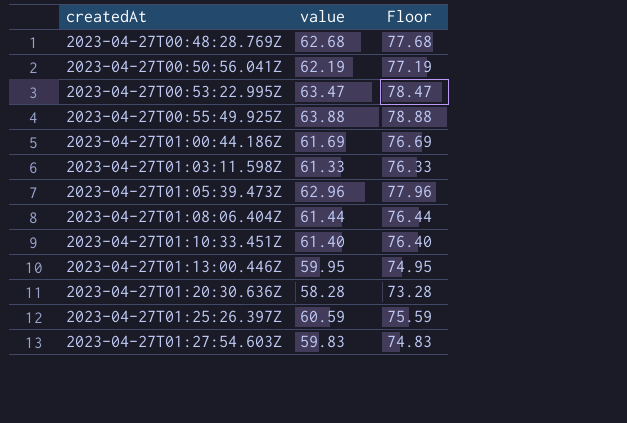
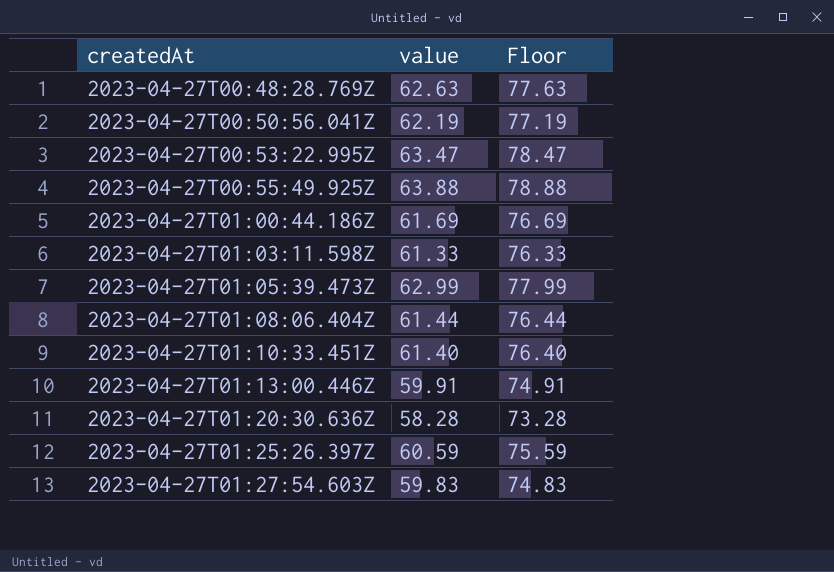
2023-04-27T00:48:28.769Z | value: 62.68 -> 62.63
2023-04-27T00:48:28.769Z | Floor: 77.68 -> 77.63
2023-04-27T01:05:39.473Z | value: 62.96 -> 62.99
2023-04-27T01:05:39.473Z | Floor: 77.96 -> 77.99
2023-04-27T01:13:00.446Z | value: 59.95 -> 59.91
2023-04-27T01:13:00.446Z | Floor: 74.95 -> 74.91

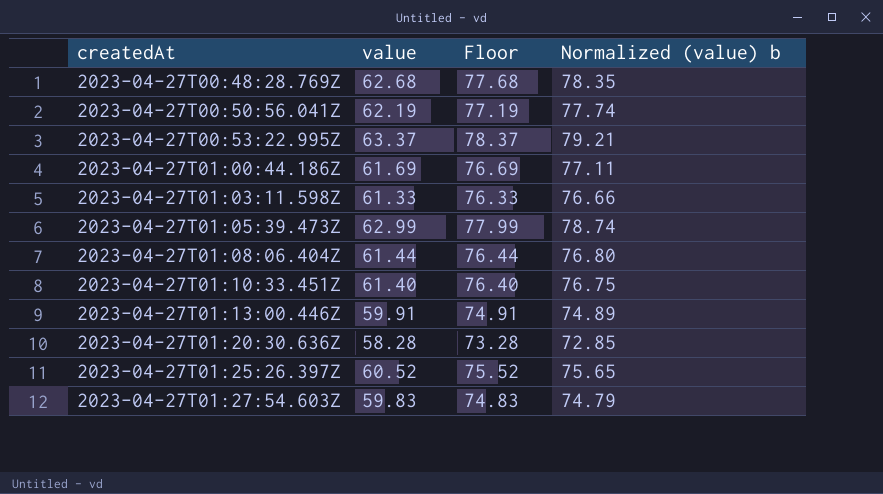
column Normalized (value) b | formula: none -> [value] * 1.25
row 2023-04-27T00:55:49.925Z: 63.88 | 78.88 -> none
2023-04-27T00:48:28.769Z | value: 62.63 -> 62.68
2023-04-27T00:48:28.769Z | Floor: 77.63 -> 77.68
2023-04-27T00:53:22.995Z | value: 63.47 -> 63.37
2023-04-27T00:53:22.995Z | Floor: 78.47 -> 78.37
2023-04-27T01:25:26.397Z | value: 60.59 -> 60.52
2023-04-27T01:25:26.397Z | Floor: 75.59 -> 75.52

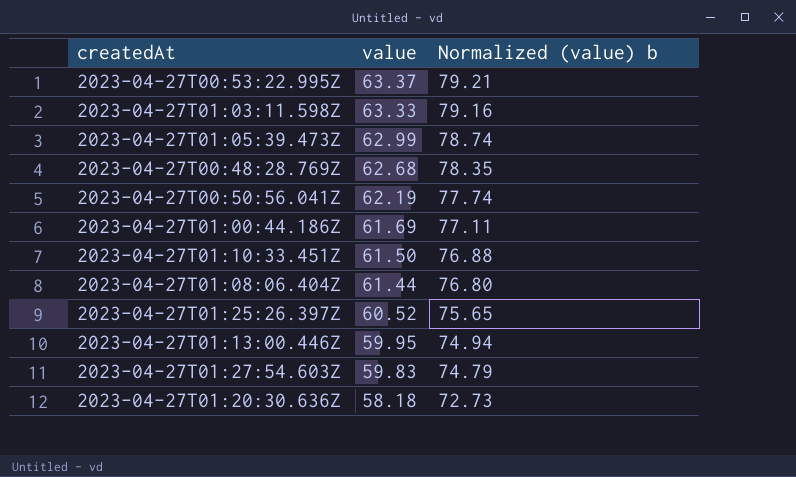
row order: createdAt ascending -> value descending
column Floor | formula: [value] + 15 -> none
2023-04-27T01:03:11.598Z | value: 61.33 -> 63.33
2023-04-27T01:03:11.598Z | Normalized (value) b: 76.66 -> 79.16
2023-04-27T01:10:33.451Z | value: 61.40 -> 61.50
2023-04-27T01:10:33.451Z | Normalized (value) b: 76.75 -> 76.88
2023-04-27T01:13:00.446Z | value: 59.91 -> 59.95
2023-04-27T01:13:00.446Z | Normalized (value) b: 74.89 -> 74.94
2023-04-27T01:20:30.636Z | value: 58.28 -> 58.18
2023-04-27T01:20:30.636Z | Normalized (value) b: 72.85 -> 72.73

